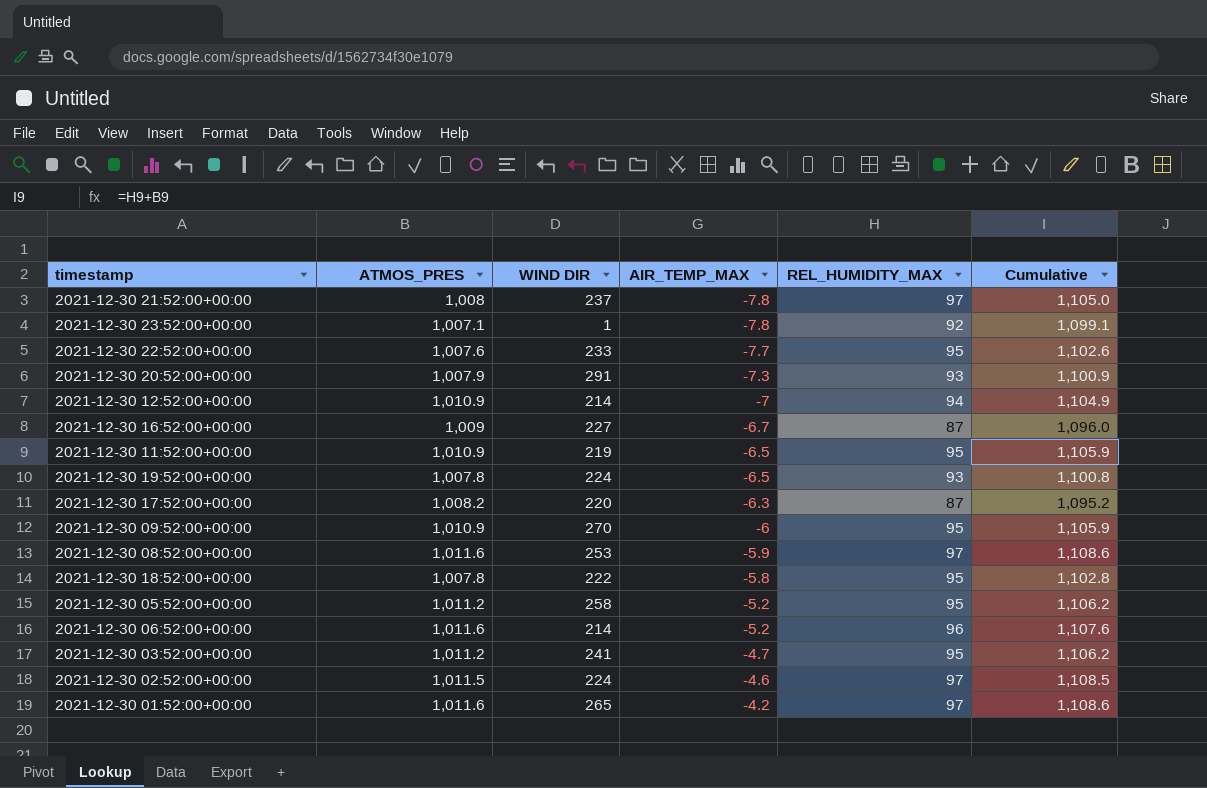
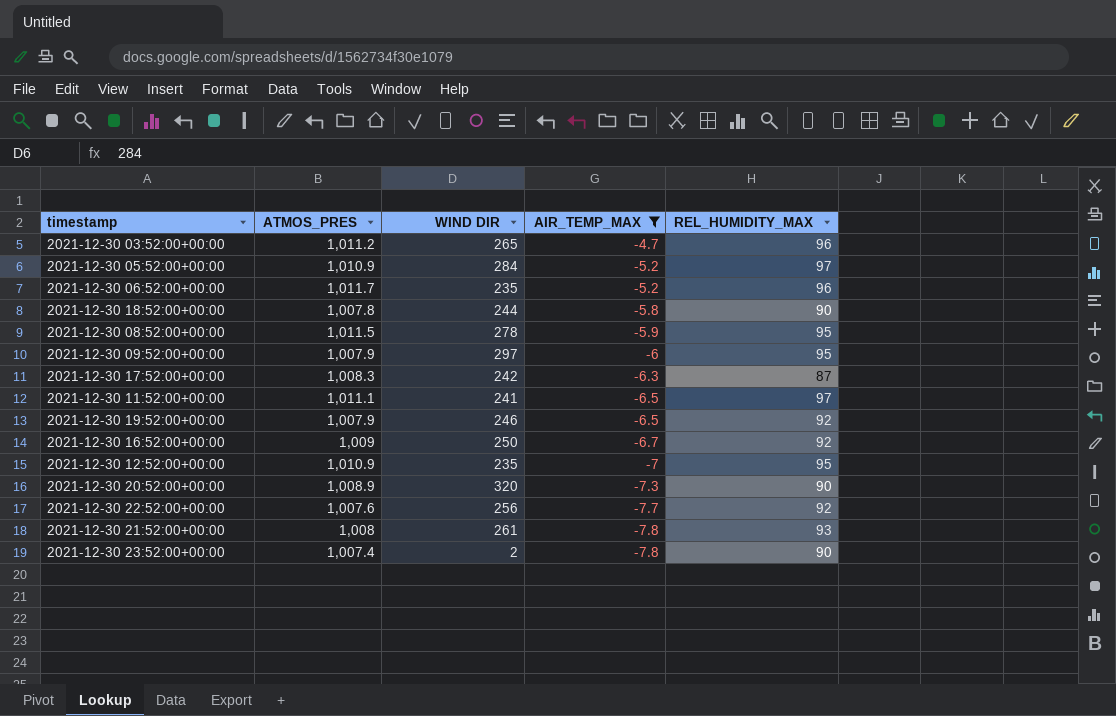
filter: none -> AIR_TEMP_MAX <= -4.7
row order: AIR_TEMP_MAX ascending -> AIR_TEMP_MAX descending
column Cumulative | formula: [ATMOS_PRES] + [REL_HUMIDITY_MAX] -> none
2021-12-30 03:52:00+00:00 | WIND DIR: 241 -> 265
2021-12-30 03:52:00+00:00 | REL_HUMIDITY_MAX: 95 -> 96
2021-12-30 05:52:00+00:00 | ATMOS_PRES: 1,011.2 -> 1,010.9
2021-12-30 05:52:00+00:00 | WIND DIR: 258 -> 284
2021-12-30 05:52:00+00:00 | REL_HUMIDITY_MAX: 95 -> 97
2021-12-30 06:52:00+00:00 | ATMOS_PRES: 1,011.6 -> 1,011.7
2021-12-30 06:52:00+00:00 | WIND DIR: 214 -> 235
2021-12-30 18:52:00+00:00 | WIND DIR: 222 -> 244
2021-12-30 18:52:00+00:00 | REL_HUMIDITY_MAX: 95 -> 90
2021-12-30 08:52:00+00:00 | ATMOS_PRES: 1,011.6 -> 1,011.5
2021-12-30 08:52:00+00:00 | WIND DIR: 253 -> 278
2021-12-30 08:52:00+00:00 | REL_HUMIDITY_MAX: 97 -> 95
2021-12-30 09:52:00+00:00 | ATMOS_PRES: 1,010.9 -> 1,007.9
2021-12-30 09:52:00+00:00 | WIND DIR: 270 -> 297
2021-12-30 17:52:00+00:00 | ATMOS_PRES: 1,008.2 -> 1,008.3
2021-12-30 17:52:00+00:00 | WIND DIR: 220 -> 242
2021-12-30 11:52:00+00:00 | ATMOS_PRES: 1,010.9 -> 1,011.1
2021-12-30 11:52:00+00:00 | WIND DIR: 219 -> 241
2021-12-30 11:52:00+00:00 | REL_HUMIDITY_MAX: 95 -> 97
2021-12-30 19:52:00+00:00 | ATMOS_PRES: 1,007.8 -> 1,007.9
2021-12-30 19:52:00+00:00 | WIND DIR: 224 -> 246
2021-12-30 19:52:00+00:00 | REL_HUMIDITY_MAX: 93 -> 92
2021-12-30 16:52:00+00:00 | WIND DIR: 227 -> 250
2021-12-30 16:52:00+00:00 | REL_HUMIDITY_MAX: 87 -> 92
2021-12-30 12:52:00+00:00 | WIND DIR: 214 -> 235
2021-12-30 12:52:00+00:00 | REL_HUMIDITY_MAX: 94 -> 95
2021-12-30 20:52:00+00:00 | ATMOS_PRES: 1,007.9 -> 1,008.9
2021-12-30 20:52:00+00:00 | WIND DIR: 291 -> 320
2021-12-30 20:52:00+00:00 | REL_HUMIDITY_MAX: 93 -> 90
2021-12-30 22:52:00+00:00 | WIND DIR: 233 -> 256
2021-12-30 22:52:00+00:00 | REL_HUMIDITY_MAX: 95 -> 92
2021-12-30 21:52:00+00:00 | WIND DIR: 237 -> 261
2021-12-30 21:52:00+00:00 | REL_HUMIDITY_MAX: 97 -> 93
2021-12-30 23:52:00+00:00 | ATMOS_PRES: 1,007.1 -> 1,007.4
2021-12-30 23:52:00+00:00 | WIND DIR: 1 -> 2
2021-12-30 23:52:00+00:00 | REL_HUMIDITY_MAX: 92 -> 90

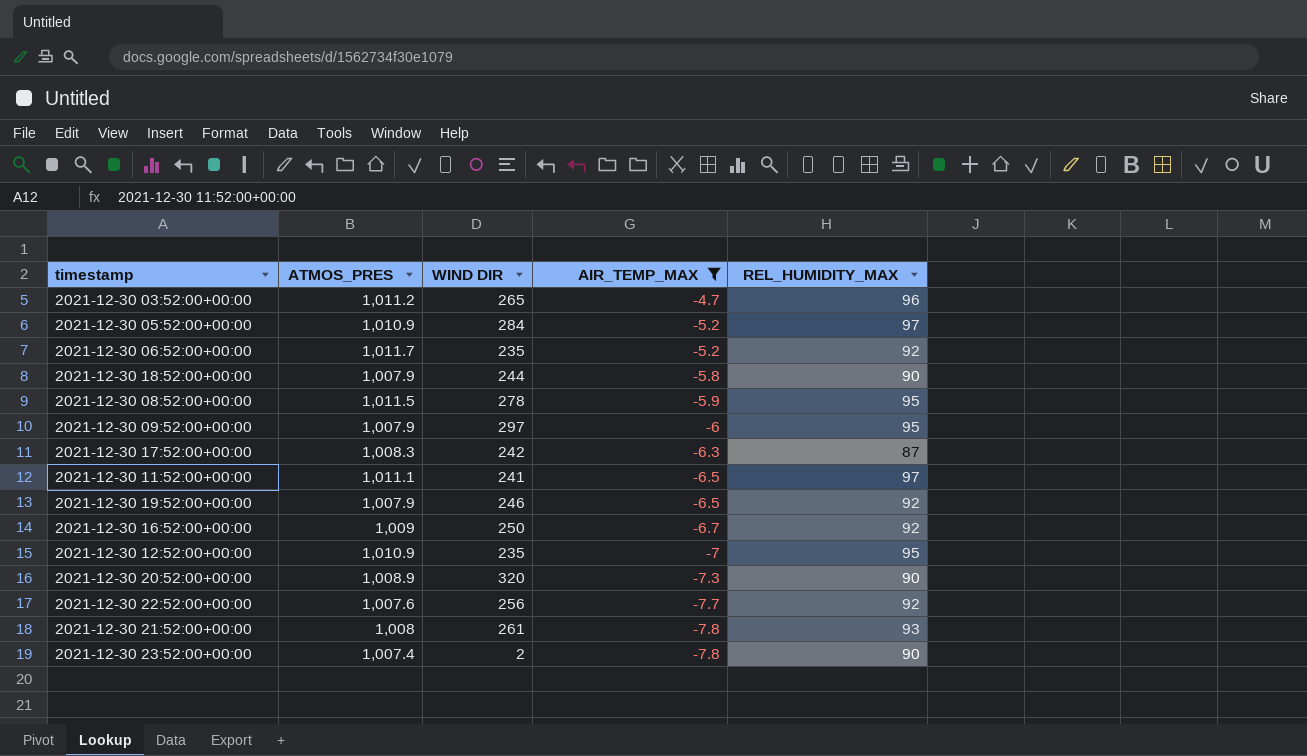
2021-12-30 06:52:00+00:00 | REL_HUMIDITY_MAX: 96 -> 92
2021-12-30 18:52:00+00:00 | ATMOS_PRES: 1,007.8 -> 1,007.9

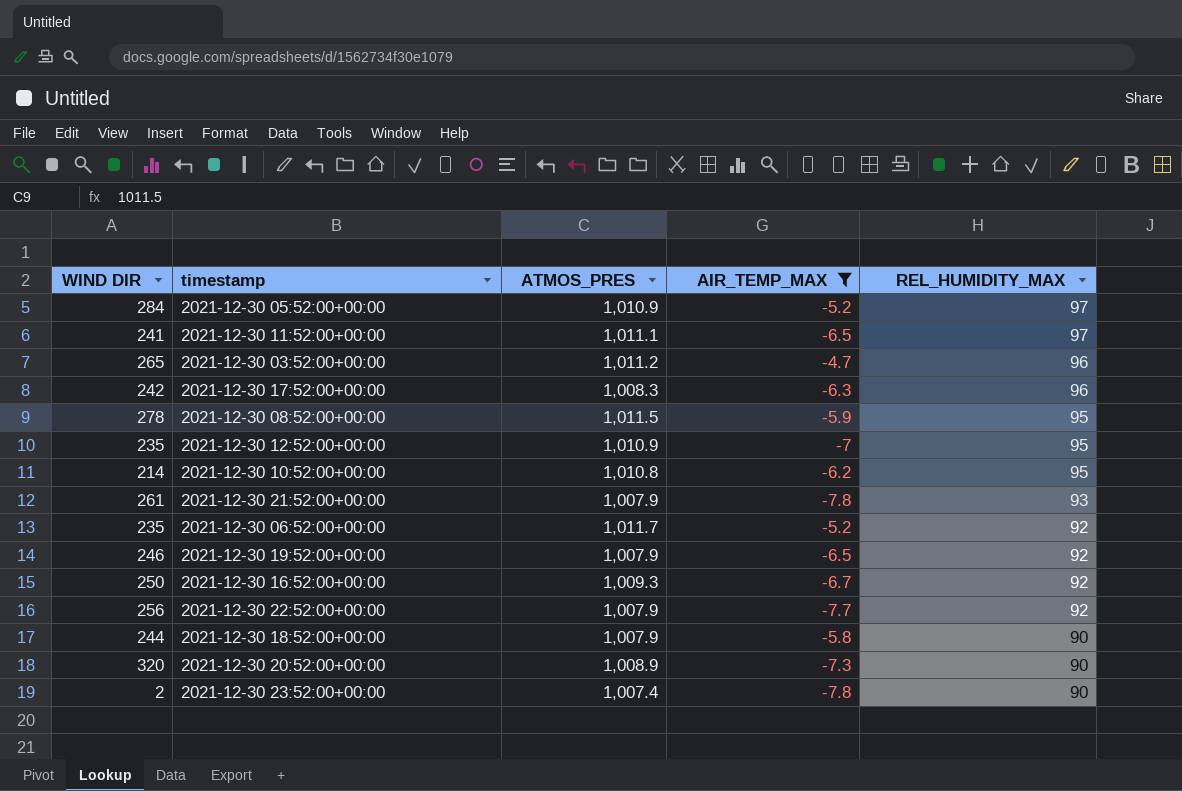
row order: AIR_TEMP_MAX descending -> REL_HUMIDITY_MAX descending
column WIND DIR | position: 3 -> 1
row 2021-12-30 09:52:00+00:00: 1,007.9 | 297 | -6 | 95 -> none
2021-12-30 17:52:00+00:00 | REL_HUMIDITY_MAX: 87 -> 96
row 2021-12-30 10:52:00+00:00: none -> 214 | 1,010.8 | -6.2 | 95
2021-12-30 21:52:00+00:00 | ATMOS_PRES: 1,008 -> 1,007.9
2021-12-30 16:52:00+00:00 | ATMOS_PRES: 1,009 -> 1,009.3
2021-12-30 22:52:00+00:00 | ATMOS_PRES: 1,007.6 -> 1,007.9

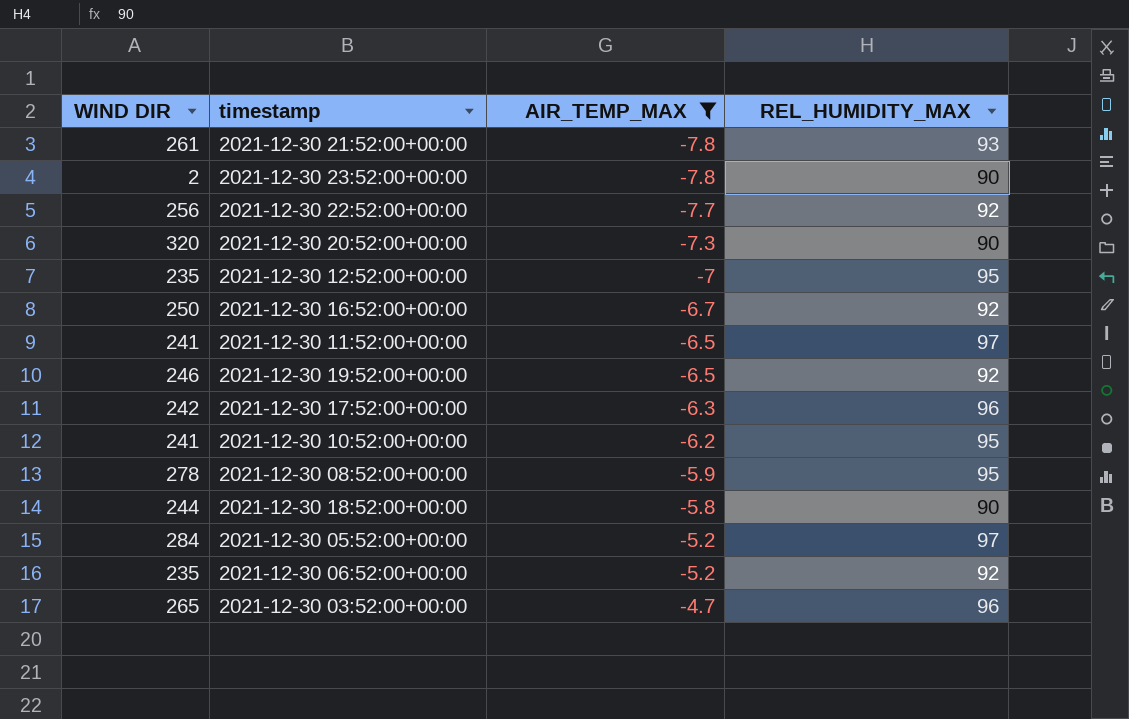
row order: REL_HUMIDITY_MAX descending -> AIR_TEMP_MAX ascending
column ATMOS_PRES | position: 3 -> none
2021-12-30 10:52:00+00:00 | WIND DIR: 214 -> 241

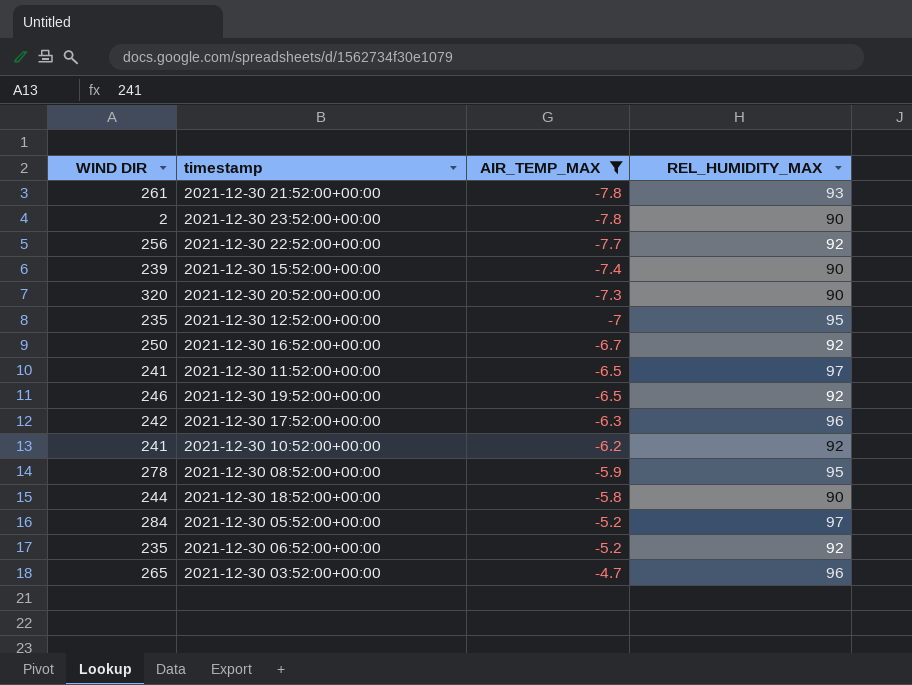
row 2021-12-30 15:52:00+00:00: none -> 239 | -7.4 | 90
2021-12-30 10:52:00+00:00 | REL_HUMIDITY_MAX: 95 -> 92

